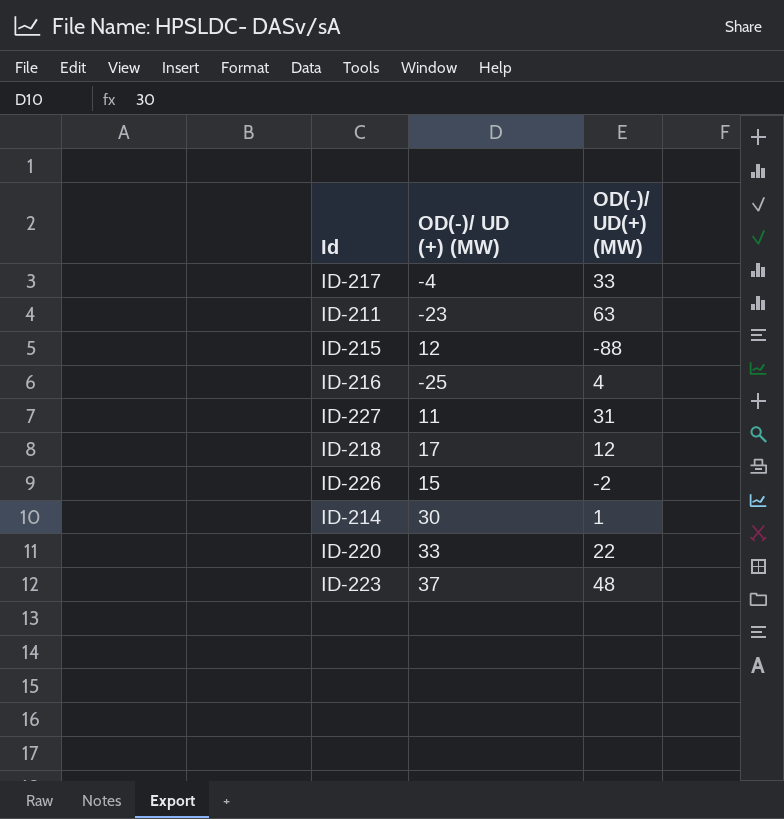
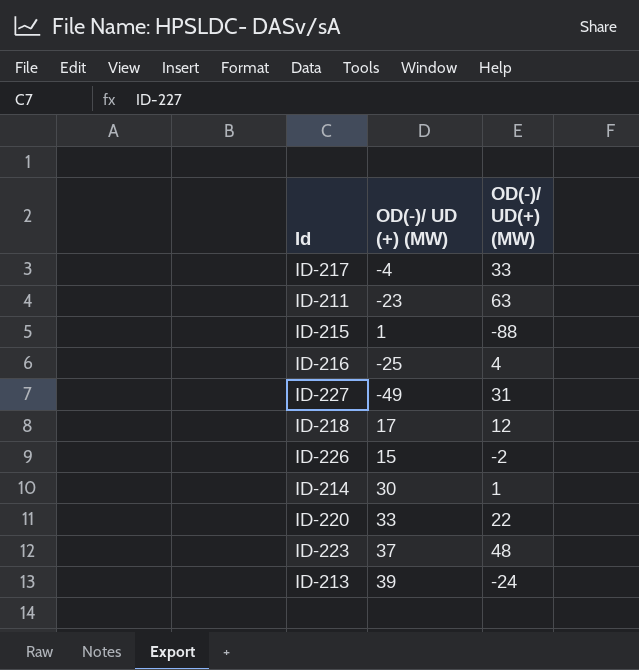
ID-215 | OD(-)/ UD (+) (MW): 12 -> 1
ID-227 | OD(-)/ UD (+) (MW): 11 -> -49
row ID-213: none -> 39 | -24

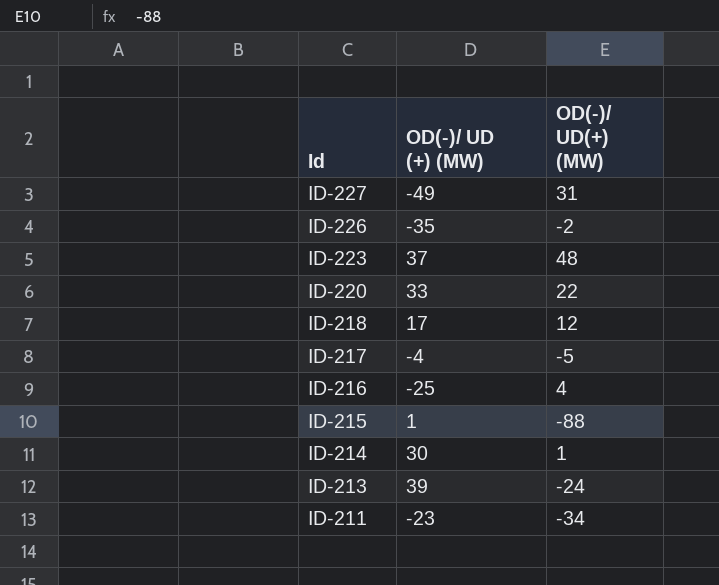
row order: none -> Id descending
ID-226 | OD(-)/ UD (+) (MW): 15 -> -35
ID-217 | OD(-)/ UD(+) (MW): 33 -> -5
ID-211 | OD(-)/ UD(+) (MW): 63 -> -34

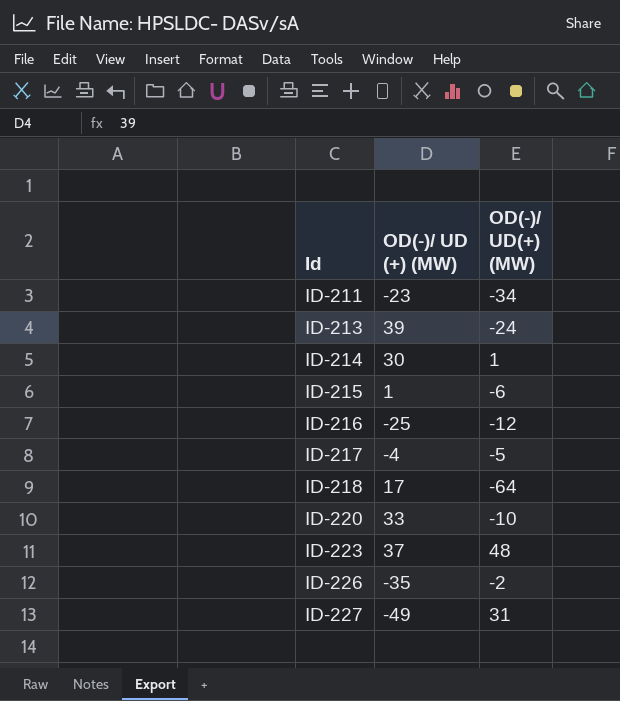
row order: Id descending -> Id ascending
ID-215 | OD(-)/ UD(+) (MW): -88 -> -6
ID-216 | OD(-)/ UD(+) (MW): 4 -> -12
ID-218 | OD(-)/ UD(+) (MW): 12 -> -64
ID-220 | OD(-)/ UD(+) (MW): 22 -> -10

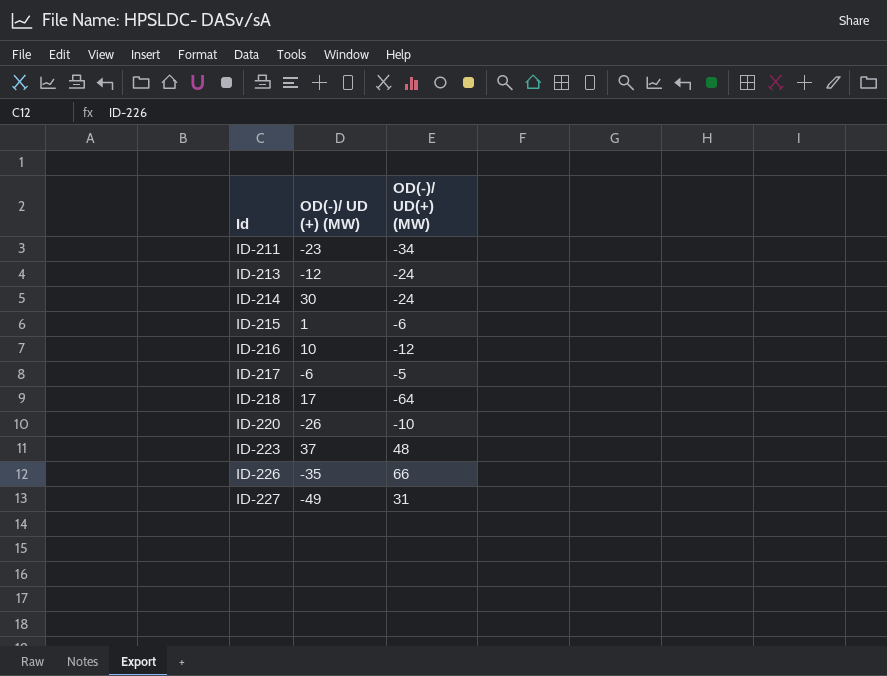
ID-213 | OD(-)/ UD (+) (MW): 39 -> -12
ID-214 | OD(-)/ UD(+) (MW): 1 -> -24
ID-216 | OD(-)/ UD (+) (MW): -25 -> 10
ID-217 | OD(-)/ UD (+) (MW): -4 -> -6
ID-220 | OD(-)/ UD (+) (MW): 33 -> -26
ID-226 | OD(-)/ UD(+) (MW): -2 -> 66

